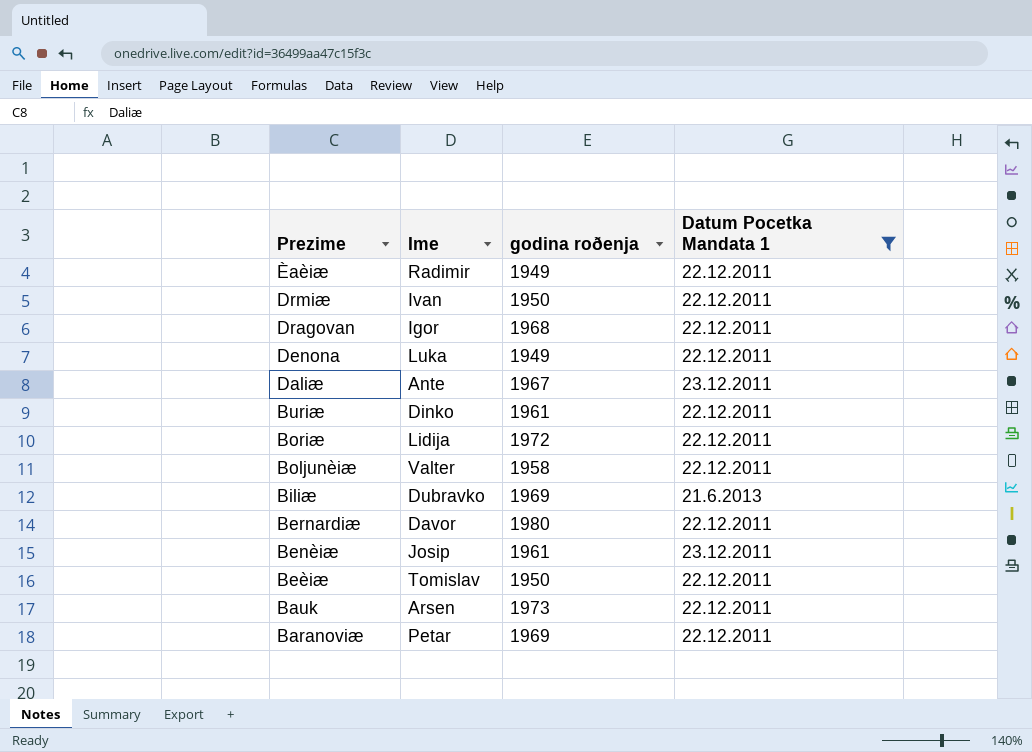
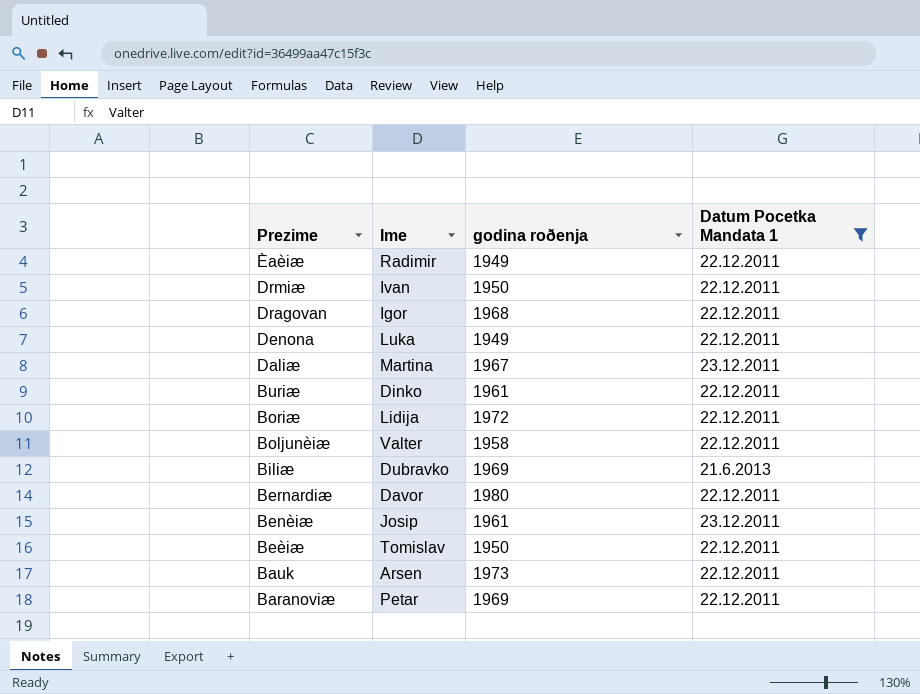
Daliæ | Ime: Ante -> Martina

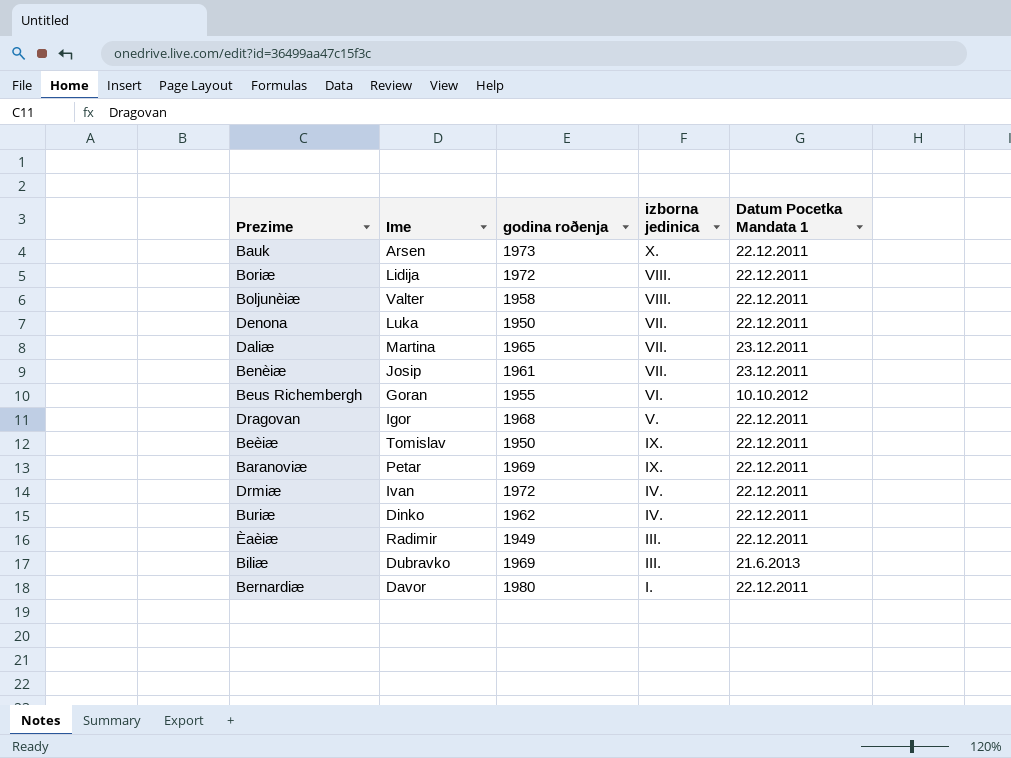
filter: Datum Pocetka Mandata 1 != 10.10.2012 -> none
row order: Prezime descending -> izborna jedinica descending
column izborna jedinica | position: none -> 4
Denona | godina roðenja: 1949 -> 1950
Daliæ | godina roðenja: 1967 -> 1965
Drmiæ | godina roðenja: 1950 -> 1972
Buriæ | godina roðenja: 1961 -> 1962

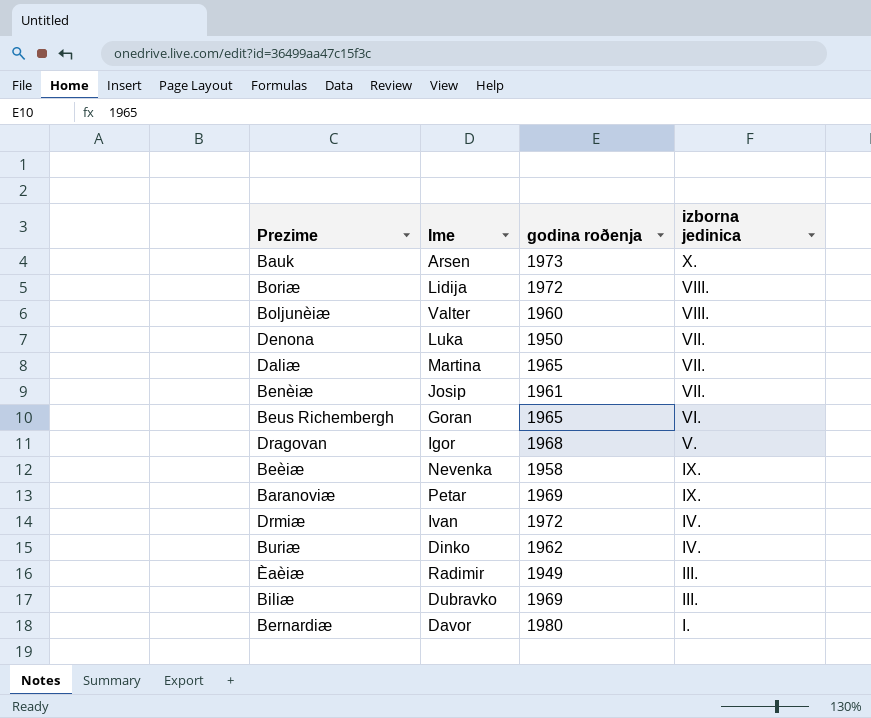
column Datum Pocetka Mandata 1 | position: 5 -> none
Boljunèiæ | godina roðenja: 1958 -> 1960
Beus Richembergh | godina roðenja: 1955 -> 1965
Beèiæ | Ime: Tomislav -> Nevenka
Beèiæ | godina roðenja: 1950 -> 1958

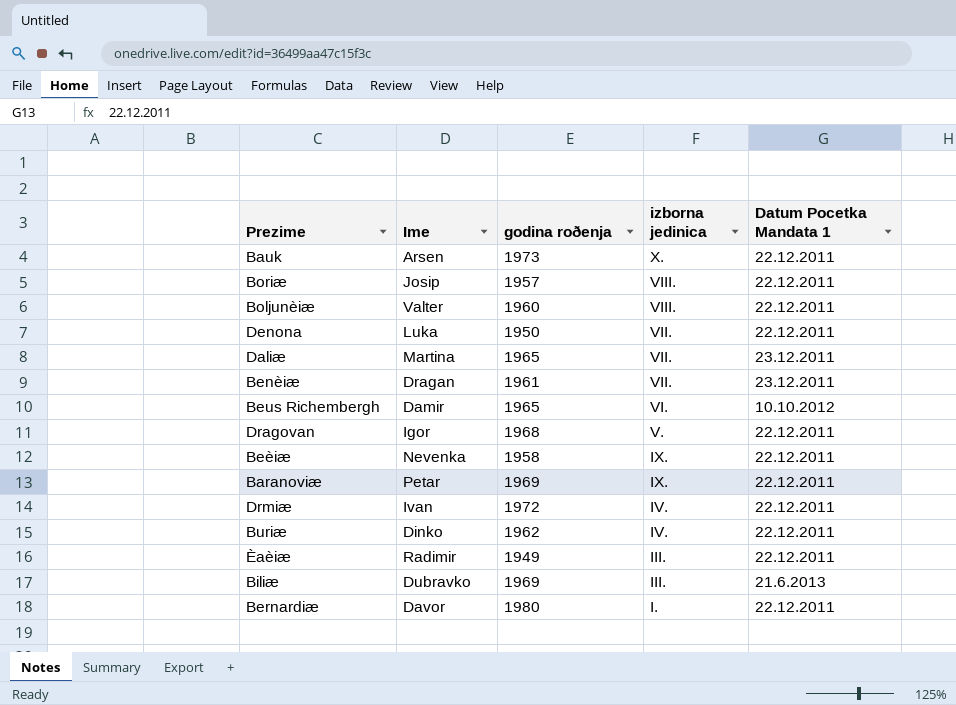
column Datum Pocetka Mandata 1 | position: none -> 5
Boriæ | Ime: Lidija -> Josip
Boriæ | godina roðenja: 1972 -> 1957
Benèiæ | Ime: Josip -> Dragan
Beus Richembergh | Ime: Goran -> Damir

